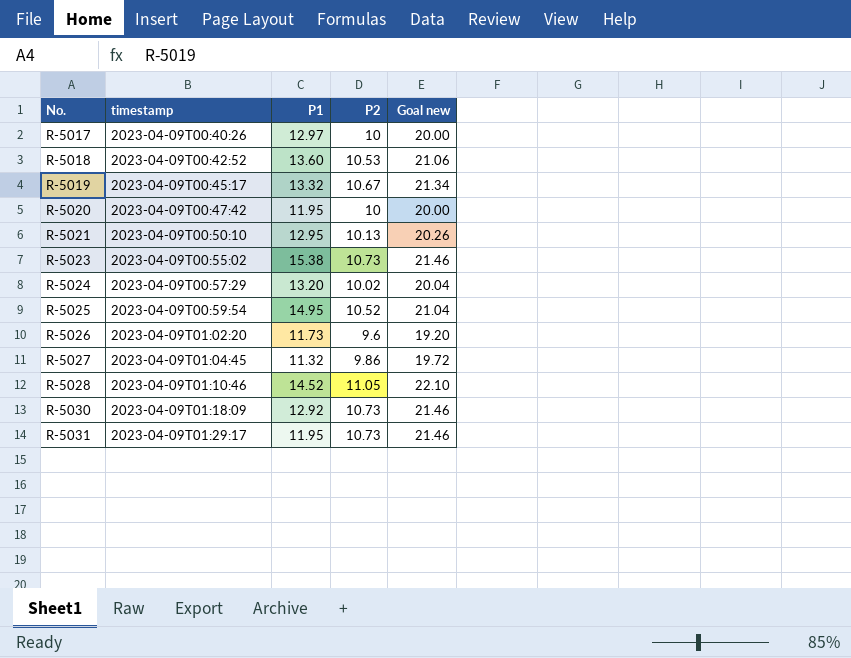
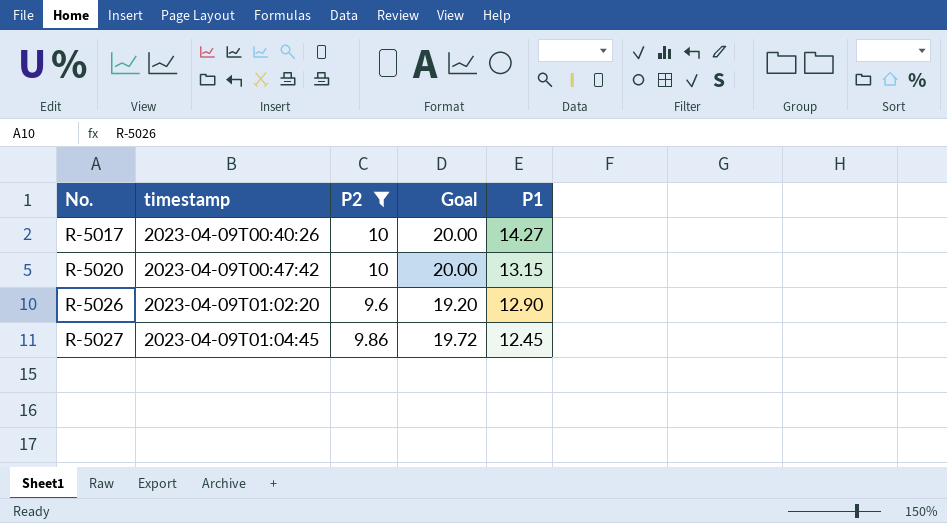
filter: none -> P2 <= 10
column name: Goal new -> Goal
column P1 | position: 3 -> 5
R-5017 | P1: 12.97 -> 14.27
R-5020 | P1: 11.95 -> 13.15
R-5026 | P1: 11.73 -> 12.90
R-5027 | P1: 11.32 -> 12.45

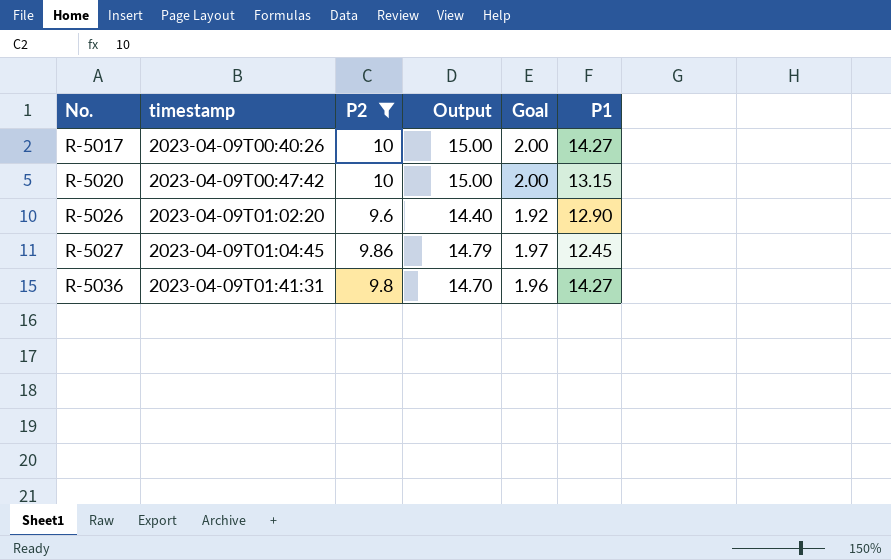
column Output | formula: none -> [P2] * 1.5
column Goal | formula: [P2] * 2 -> [P2] * 0.2
row R-5036: none -> 2023-04-09T01:41:31 | 9.8 | 14.70 | 1.96 | 14.27

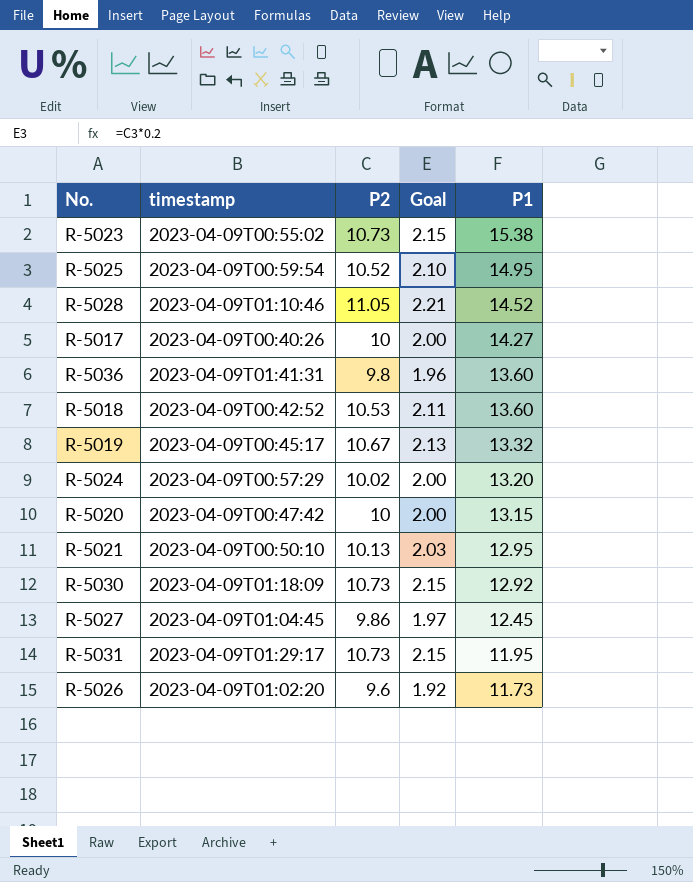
filter: P2 <= 10 -> none
row order: No. ascending -> P1 descending
column Output | formula: [P2] * 1.5 -> none
R-5036 | P1: 14.27 -> 13.60
R-5026 | P1: 12.90 -> 11.73

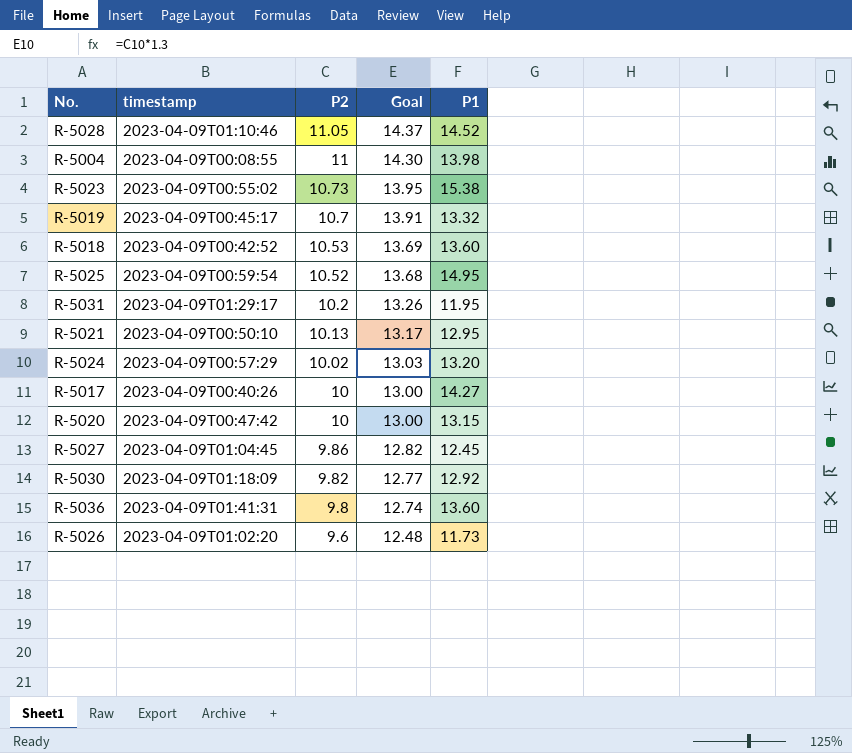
row order: P1 descending -> P2 descending
column Goal | formula: [P2] * 0.2 -> [P2] * 1.3
row R-5004: none -> 2023-04-09T00:08:55 | 11 | 14.30 | 13.98
R-5019 | P2: 10.67 -> 10.7
R-5031 | P2: 10.73 -> 10.2
R-5030 | P2: 10.73 -> 9.82

